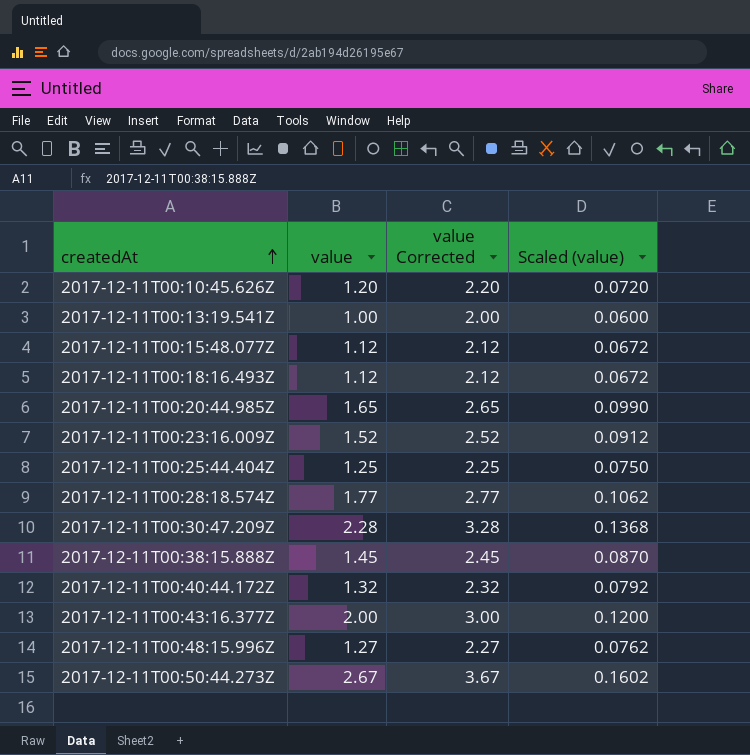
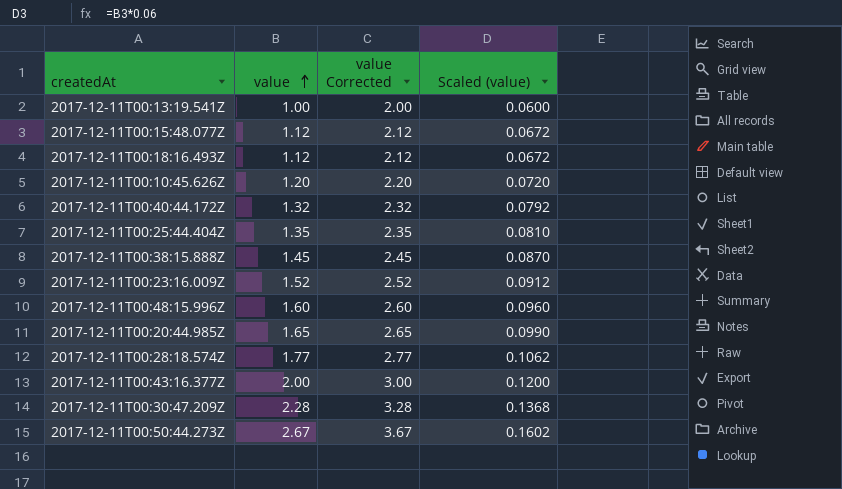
row order: createdAt ascending -> value ascending
2017-12-11T00:25:44.404Z | value: 1.25 -> 1.35
2017-12-11T00:25:44.404Z | value Corrected: 2.25 -> 2.35
2017-12-11T00:25:44.404Z | Scaled (value): 0.0750 -> 0.0810
2017-12-11T00:48:15.996Z | value: 1.27 -> 1.60
2017-12-11T00:48:15.996Z | value Corrected: 2.27 -> 2.60
2017-12-11T00:48:15.996Z | Scaled (value): 0.0762 -> 0.0960

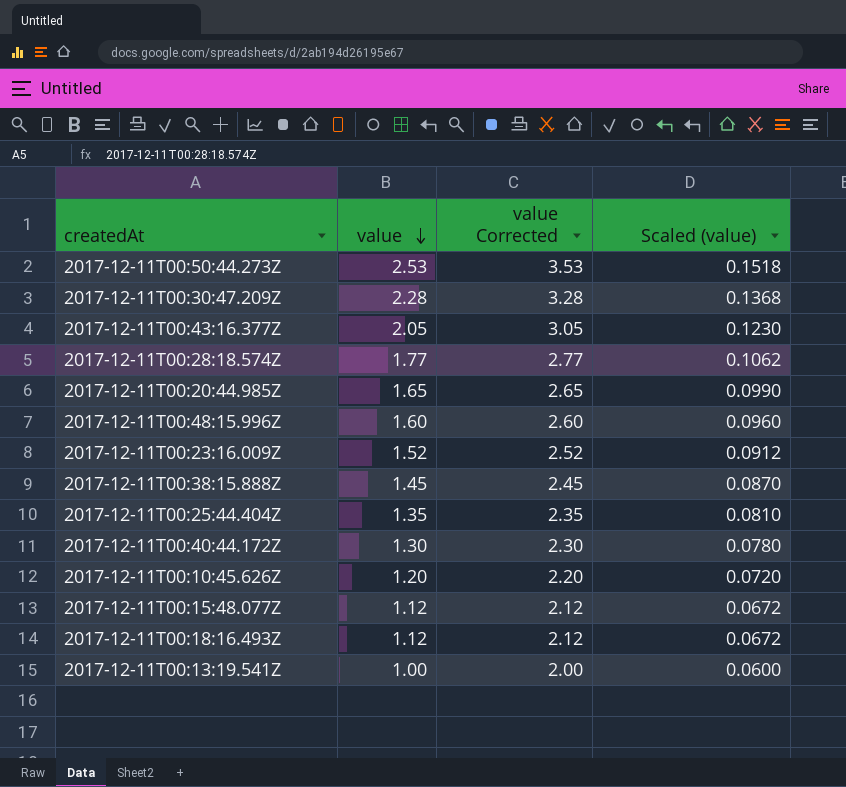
row order: value ascending -> value descending
2017-12-11T00:50:44.273Z | value: 2.67 -> 2.53
2017-12-11T00:50:44.273Z | value Corrected: 3.67 -> 3.53
2017-12-11T00:50:44.273Z | Scaled (value): 0.1602 -> 0.1518
2017-12-11T00:43:16.377Z | value: 2.00 -> 2.05
2017-12-11T00:43:16.377Z | value Corrected: 3.00 -> 3.05
2017-12-11T00:43:16.377Z | Scaled (value): 0.1200 -> 0.1230
2017-12-11T00:40:44.172Z | value: 1.32 -> 1.30
2017-12-11T00:40:44.172Z | value Corrected: 2.32 -> 2.30
2017-12-11T00:40:44.172Z | Scaled (value): 0.0792 -> 0.0780

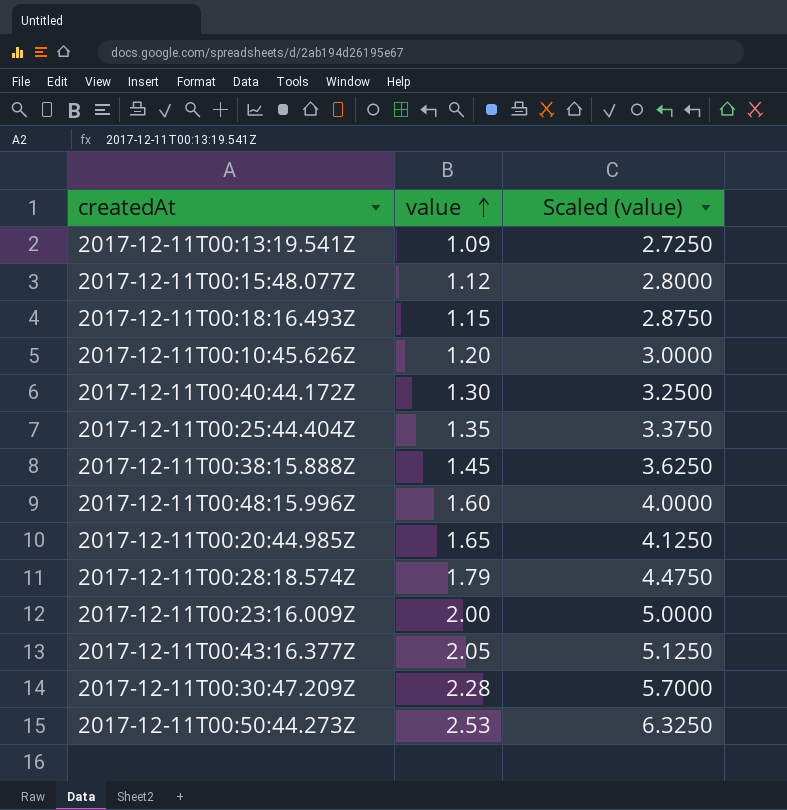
row order: value descending -> value ascending
column value Corrected | formula: [value] + 1 -> none
column Scaled (value) | formula: [value] * 0.06 -> [value] * 2.5
2017-12-11T00:13:19.541Z | value: 1.00 -> 1.09
2017-12-11T00:18:16.493Z | value: 1.12 -> 1.15
2017-12-11T00:28:18.574Z | value: 1.77 -> 1.79
2017-12-11T00:23:16.009Z | value: 1.52 -> 2.00

